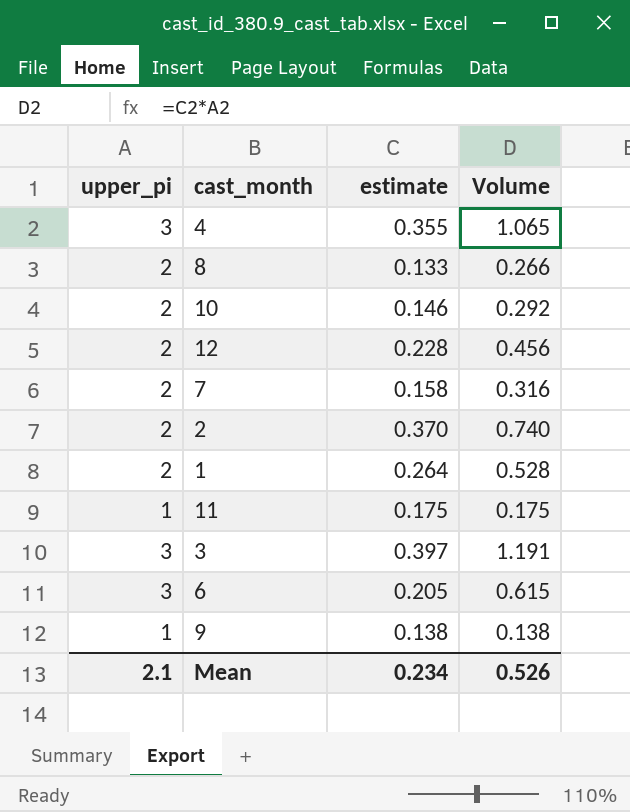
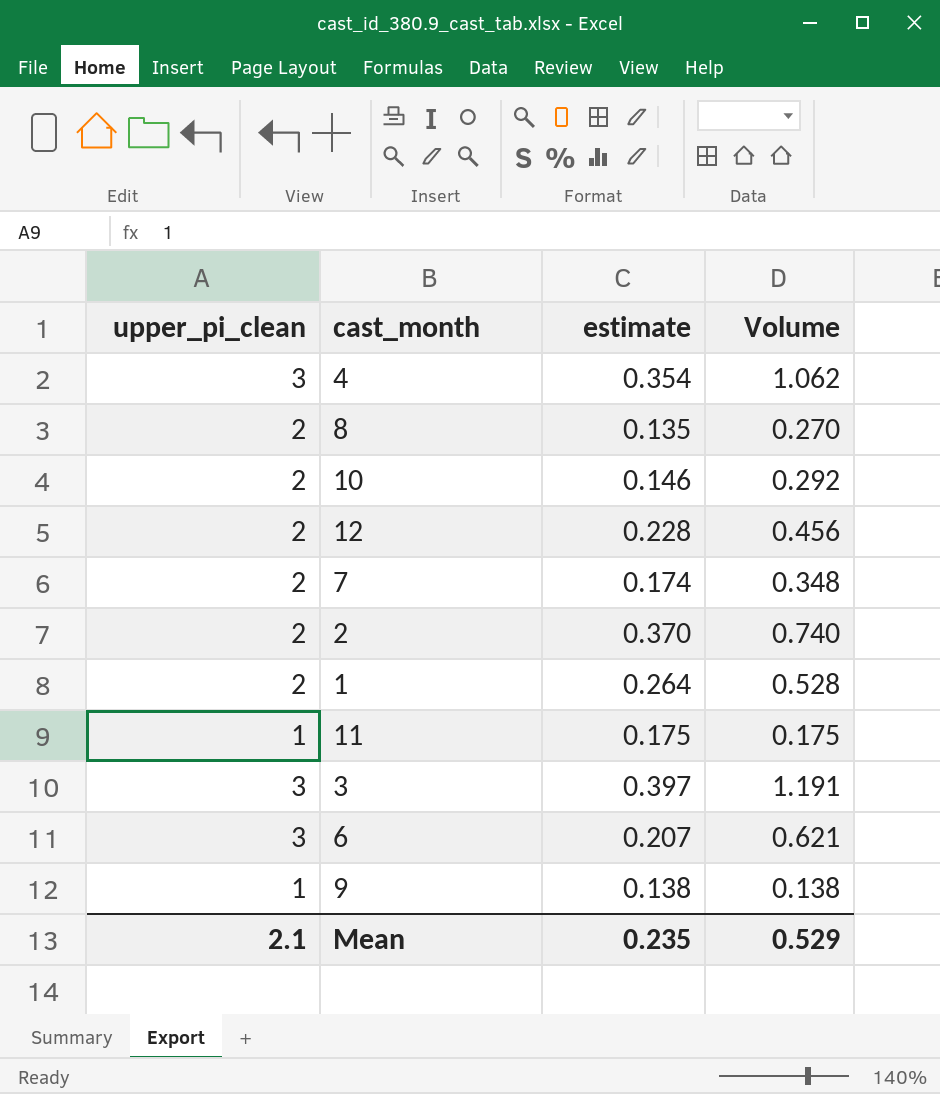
column name: upper_pi -> upper_pi_clean
4 | estimate: 0.355 -> 0.354
4 | Volume: 1.065 -> 1.062
8 | estimate: 0.133 -> 0.135
8 | Volume: 0.266 -> 0.270
7 | estimate: 0.158 -> 0.174
7 | Volume: 0.316 -> 0.348
6 | estimate: 0.205 -> 0.207
6 | Volume: 0.615 -> 0.621
Mean | estimate: 0.234 -> 0.235
Mean | Volume: 0.526 -> 0.529

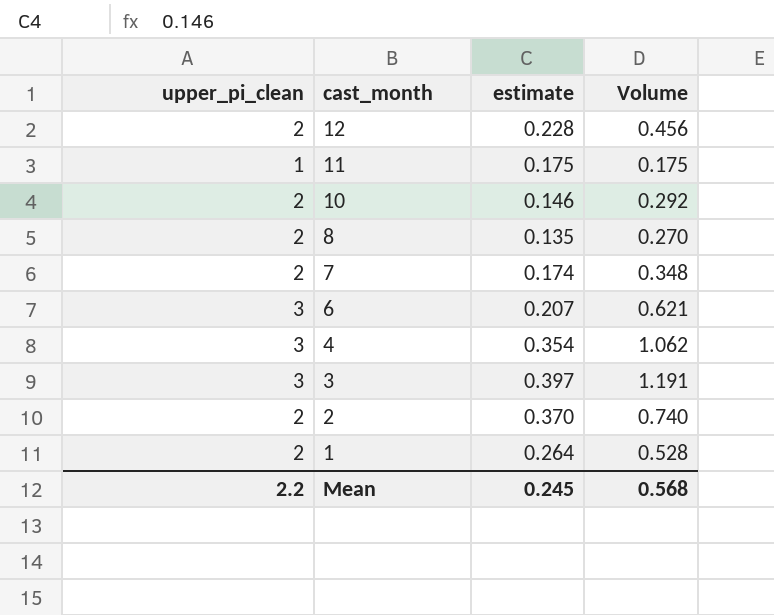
row order: none -> cast_month descending
row 9: 1 | 0.138 | 0.138 -> none
Mean | upper_pi_clean: 2.1 -> 2.2
Mean | estimate: 0.235 -> 0.245
Mean | Volume: 0.529 -> 0.568

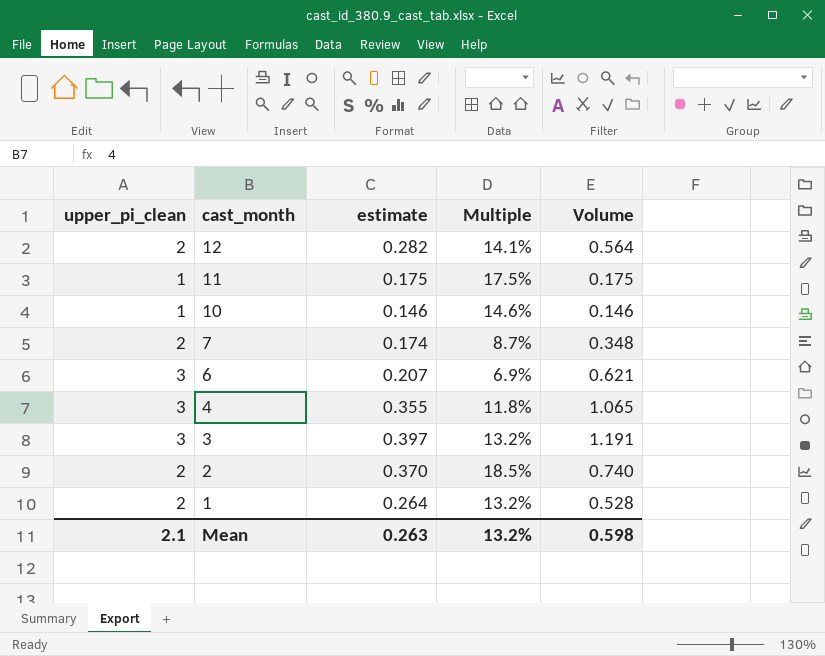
column Multiple | formula: none -> [estimate] / [upper_pi_clean]
row 8: 2 | 0.135 | 0.270 -> none
12 | estimate: 0.228 -> 0.282
12 | Volume: 0.456 -> 0.564
10 | upper_pi_clean: 2 -> 1
10 | Volume: 0.292 -> 0.146
4 | estimate: 0.354 -> 0.355
4 | Volume: 1.062 -> 1.065
Mean | upper_pi_clean: 2.2 -> 2.1
Mean | estimate: 0.245 -> 0.263
Mean | Volume: 0.568 -> 0.598

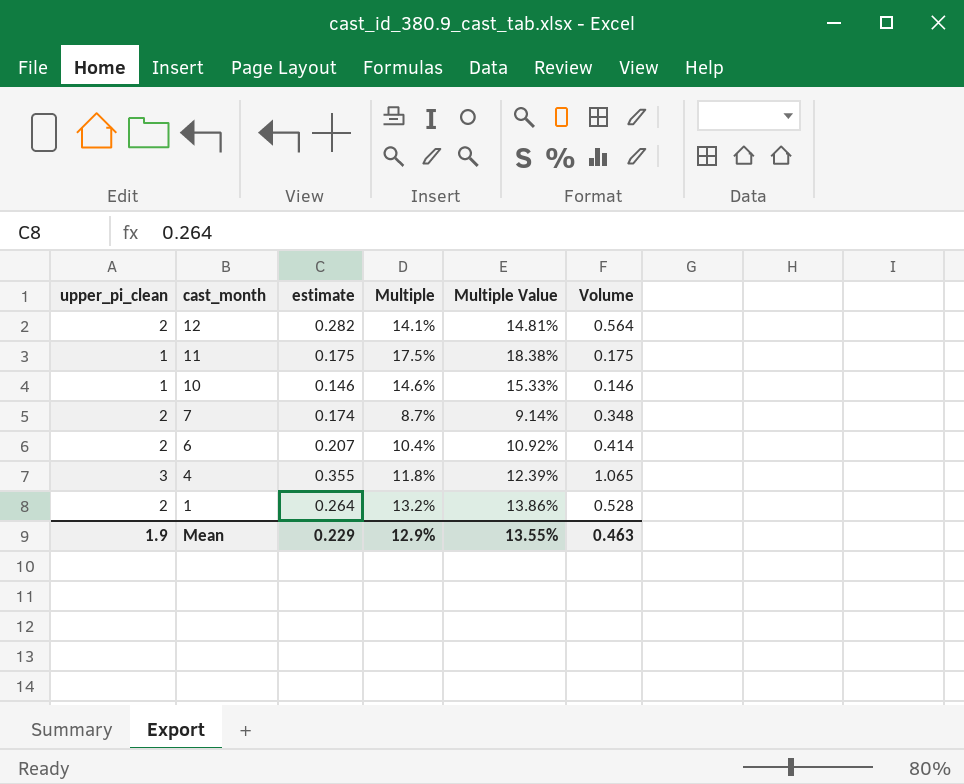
column Multiple Value | formula: none -> [Multiple] * 1.05
row 3: 3 | 0.397 | 13.2% | 1.191 -> none
row 2: 2 | 0.370 | 18.5% | 0.740 -> none
6 | upper_pi_clean: 3 -> 2
6 | Multiple: 6.9% -> 10.4%
6 | Volume: 0.621 -> 0.414
Mean | upper_pi_clean: 2.1 -> 1.9
Mean | estimate: 0.263 -> 0.229
Mean | Multiple: 13.2% -> 12.9%
Mean | Volume: 0.598 -> 0.463

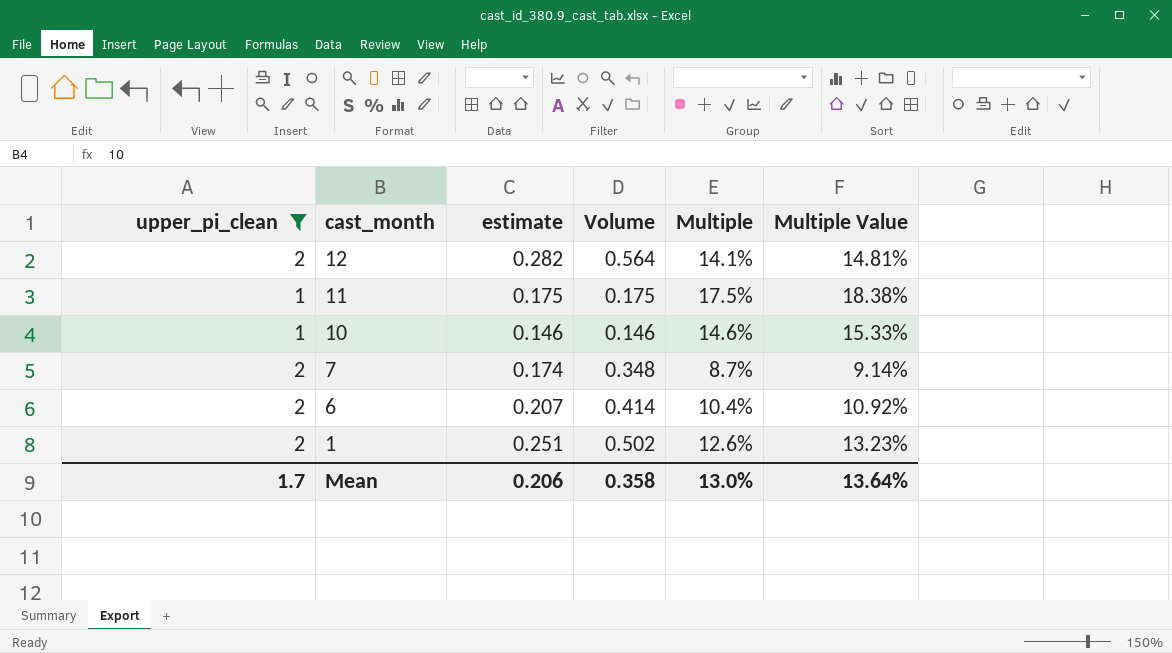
filter: none -> upper_pi_clean != 3
column Volume | position: 6 -> 4
1 | estimate: 0.264 -> 0.251
1 | Volume: 0.528 -> 0.502
1 | Multiple: 13.2% -> 12.6%
1 | Multiple Value: 13.86% -> 13.23%
Mean | upper_pi_clean: 1.9 -> 1.7
Mean | estimate: 0.229 -> 0.206
Mean | Volume: 0.463 -> 0.358
Mean | Multiple: 12.9% -> 13.0%
Mean | Multiple Value: 13.55% -> 13.64%

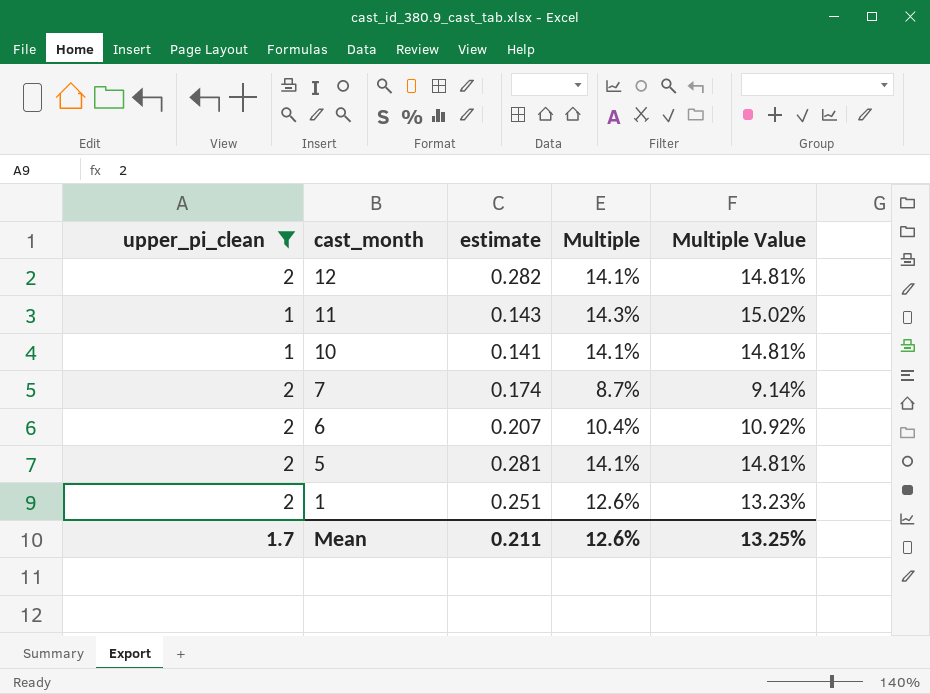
column Volume | formula: [upper_pi_clean] * [estimate] -> none
11 | estimate: 0.175 -> 0.143
11 | Multiple: 17.5% -> 14.3%
11 | Multiple Value: 18.38% -> 15.02%
10 | estimate: 0.146 -> 0.141
10 | Multiple: 14.6% -> 14.1%
10 | Multiple Value: 15.33% -> 14.81%
row 5: none -> 2 | 0.281 | 14.1% | 14.81%
Mean | estimate: 0.206 -> 0.211
Mean | Multiple: 13.0% -> 12.6%
Mean | Multiple Value: 13.64% -> 13.25%

